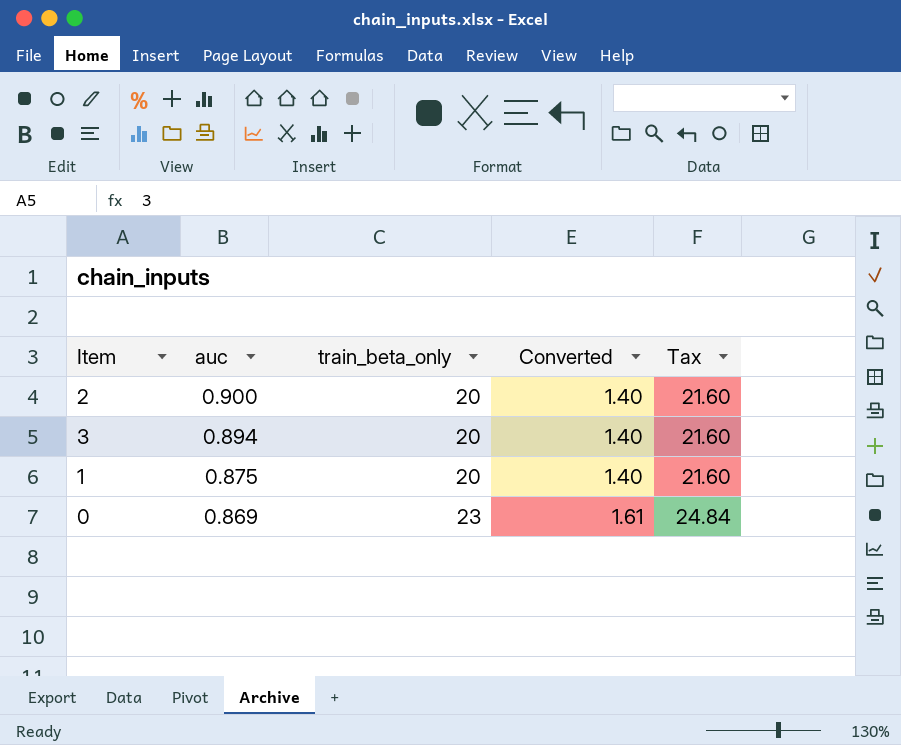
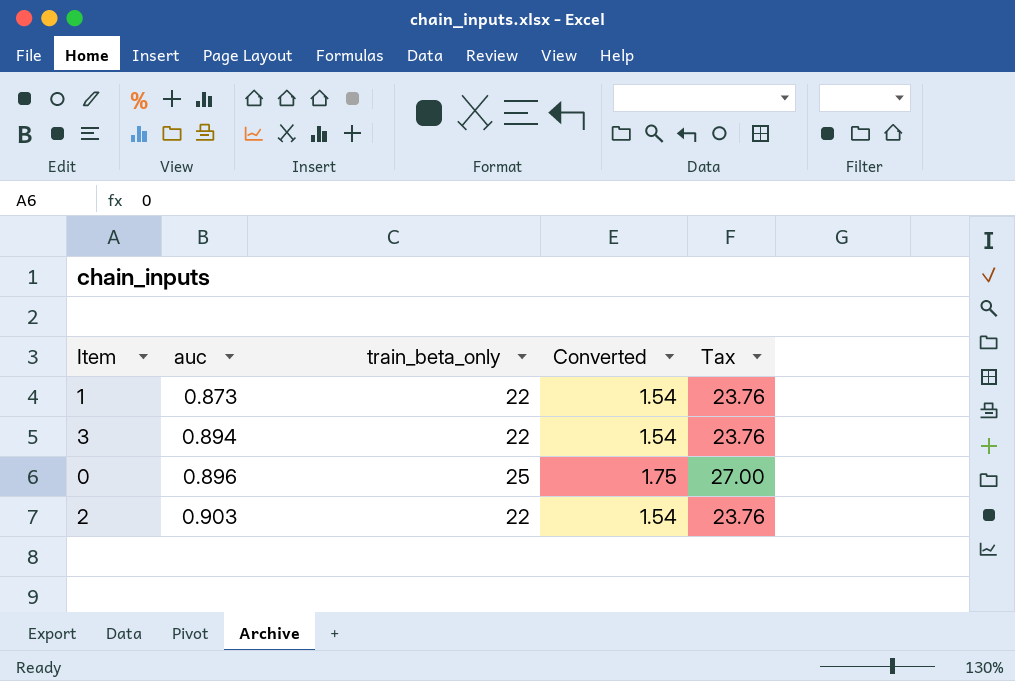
row order: auc descending -> auc ascending
1 | auc: 0.875 -> 0.873
1 | train_beta_only: 20 -> 22
1 | Converted: 1.40 -> 1.54
1 | Tax: 21.60 -> 23.76
3 | train_beta_only: 20 -> 22
3 | Converted: 1.40 -> 1.54
3 | Tax: 21.60 -> 23.76
0 | auc: 0.869 -> 0.896
0 | train_beta_only: 23 -> 25
0 | Converted: 1.61 -> 1.75
0 | Tax: 24.84 -> 27.00
2 | auc: 0.900 -> 0.903
2 | train_beta_only: 20 -> 22
2 | Converted: 1.40 -> 1.54
2 | Tax: 21.60 -> 23.76

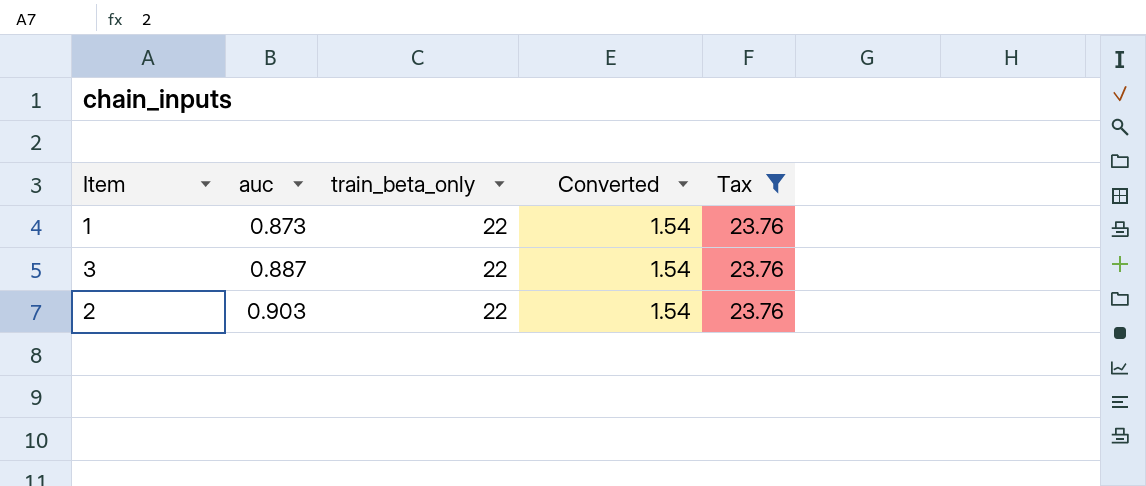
filter: none -> Tax = 23.76
3 | auc: 0.894 -> 0.887

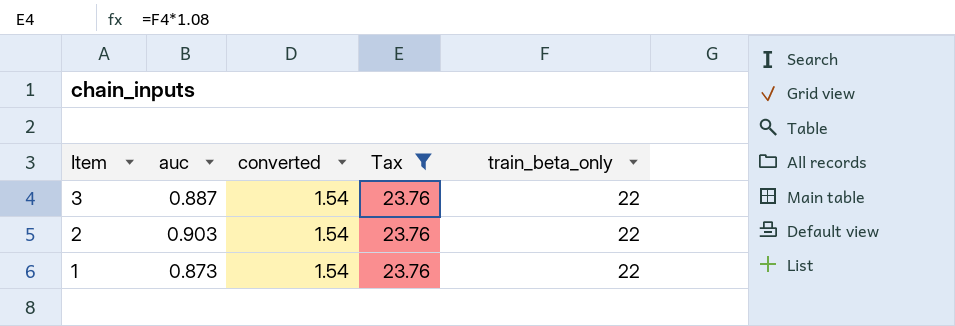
row order: auc ascending -> Item descending
column name: Converted -> converted
column train_beta_only | position: 3 -> 5

